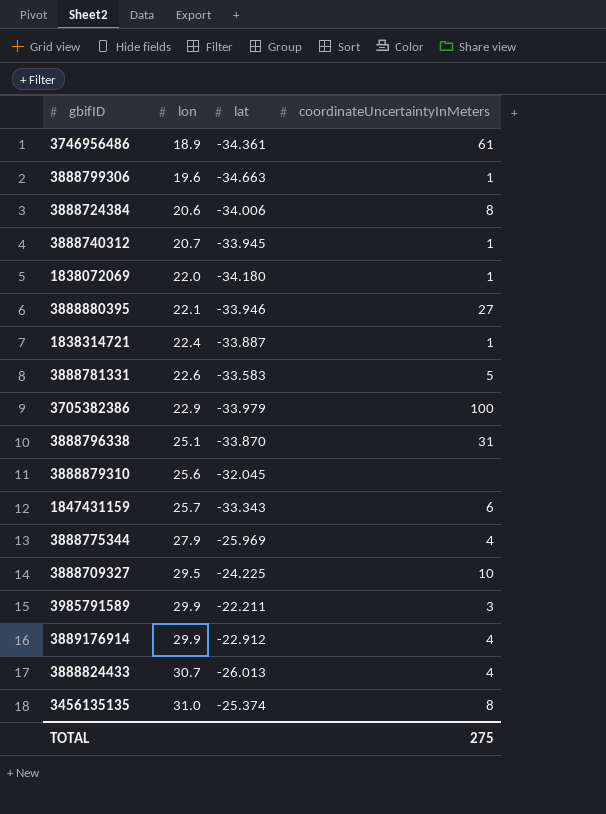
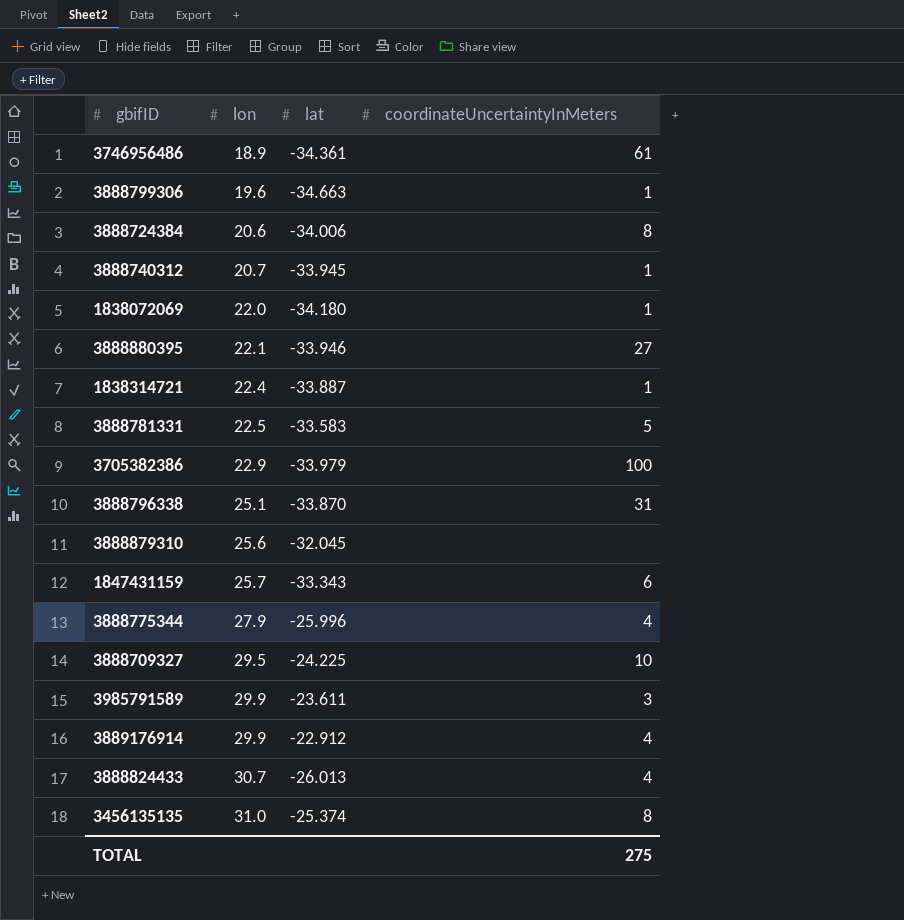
3888781331 | lon: 22.6 -> 22.5
3888775344 | lat: -25.969 -> -25.996
3985791589 | lat: -22.211 -> -23.611

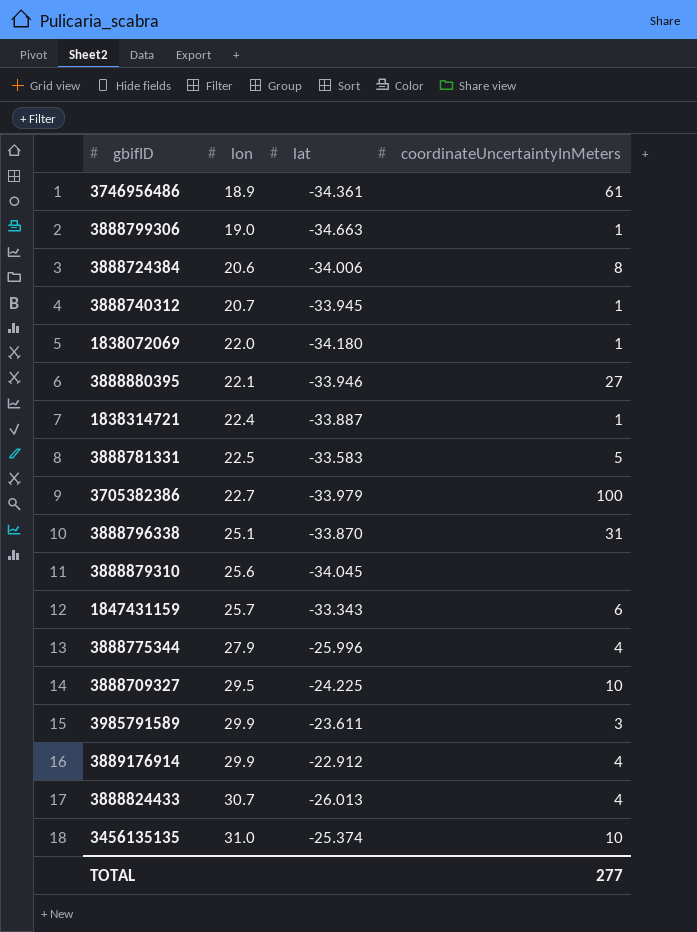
3888799306 | lon: 19.6 -> 19.0
3705382386 | lon: 22.9 -> 22.7
3888879310 | lat: -32.045 -> -34.045
3456135135 | coordinateUncertaintyInMeters: 8 -> 10
TOTAL | coordinateUncertaintyInMeters: 275 -> 277

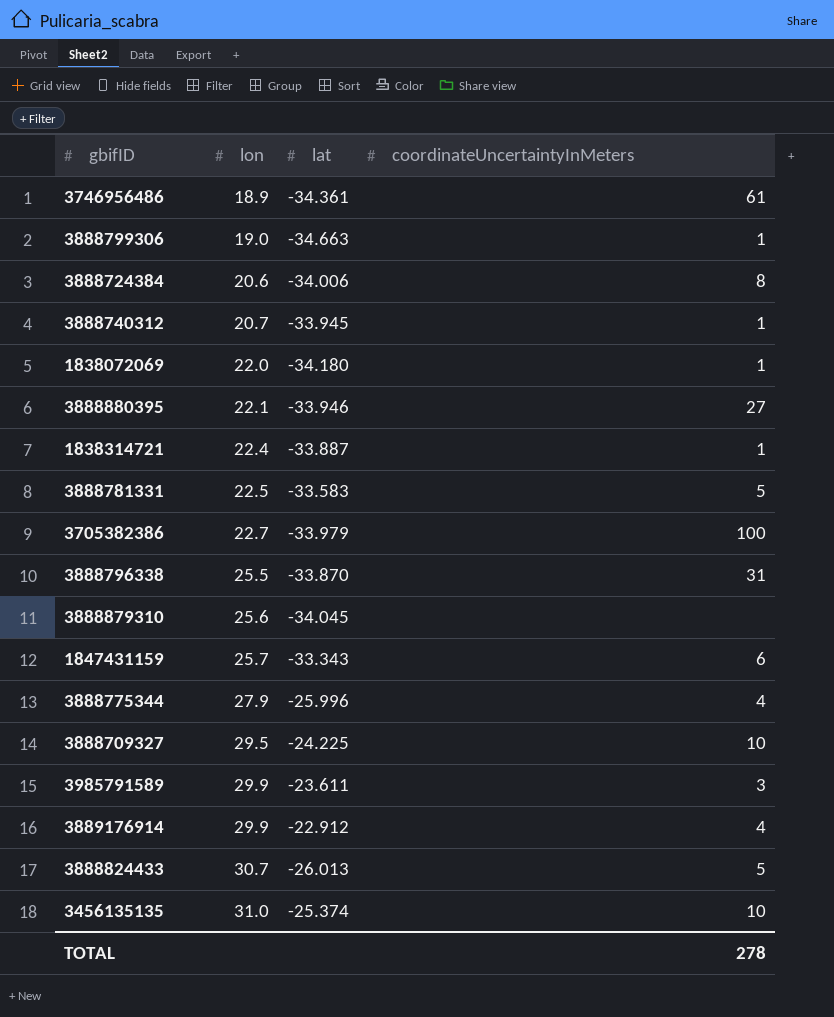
3888796338 | lon: 25.1 -> 25.5
3888824433 | coordinateUncertaintyInMeters: 4 -> 5
TOTAL | coordinateUncertaintyInMeters: 277 -> 278

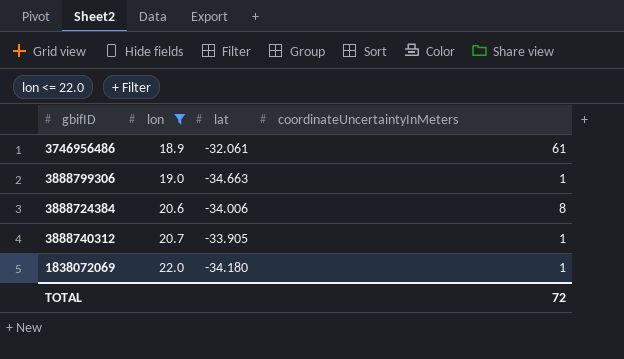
filter: none -> lon <= 22.0
3746956486 | lat: -34.361 -> -32.061
3888740312 | lat: -33.945 -> -33.905
TOTAL | coordinateUncertaintyInMeters: 278 -> 72

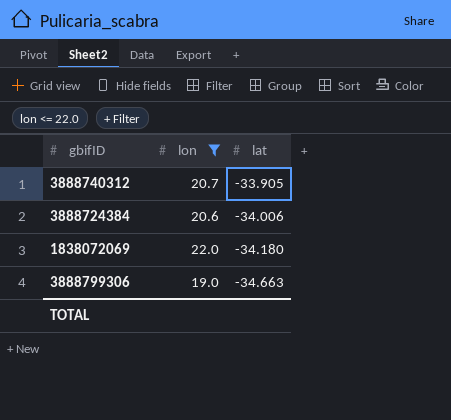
row order: lon ascending -> lat descending
column coordinateUncertaintyInMeters | position: 4 -> none
row 3746956486: 18.9 | -32.061 | 61 -> none

